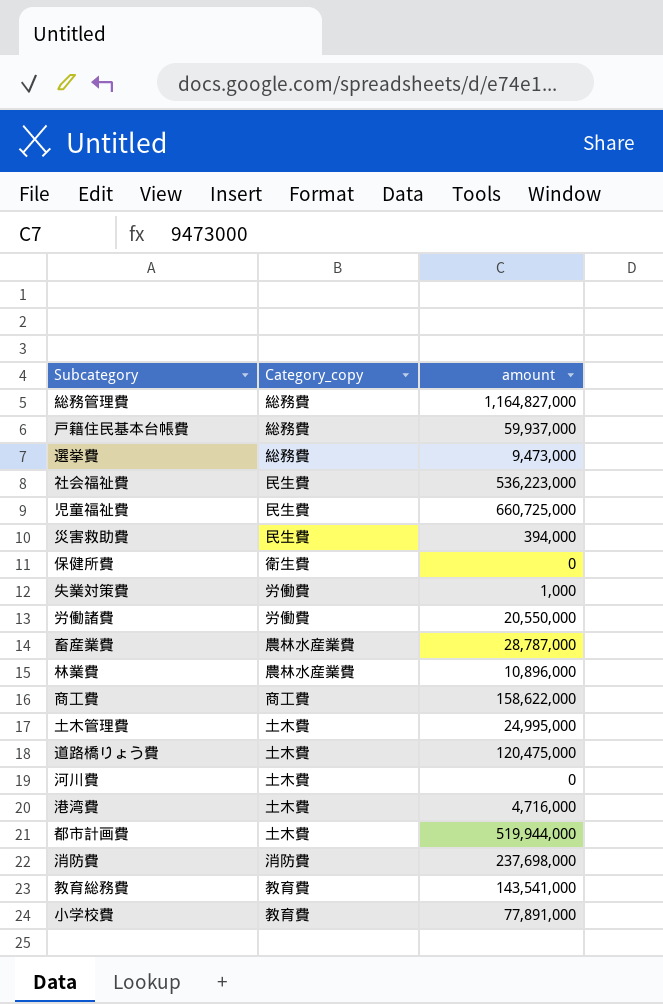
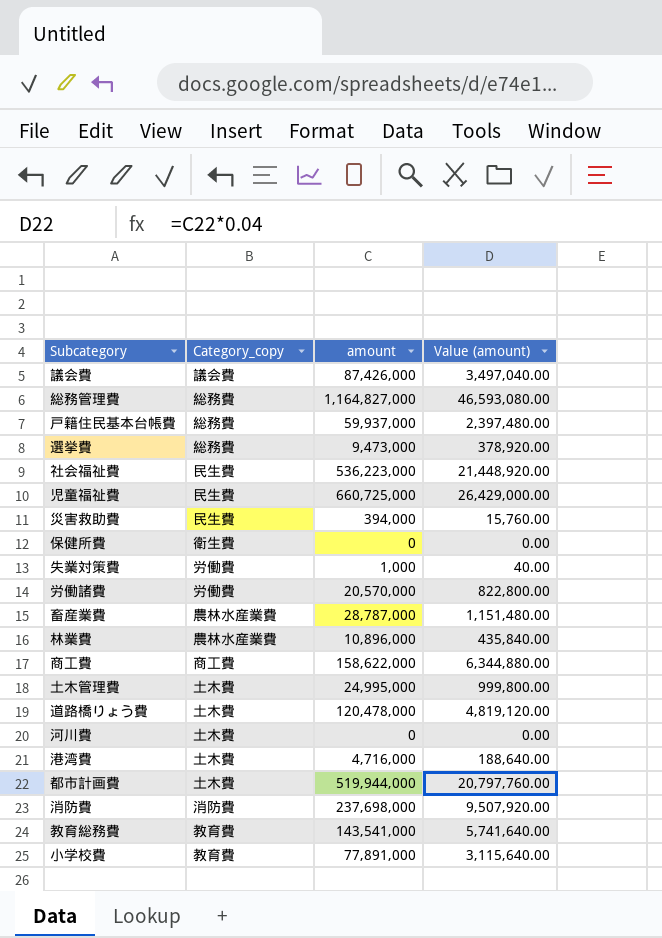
column Value (amount) | formula: none -> [amount] * 0.04
row 議会費: none -> 議会費 | 87,426,000 | 3,497,040.00
労働諸費 | amount: 20,550,000 -> 20,570,000
道路橋りょう費 | amount: 120,475,000 -> 120,478,000

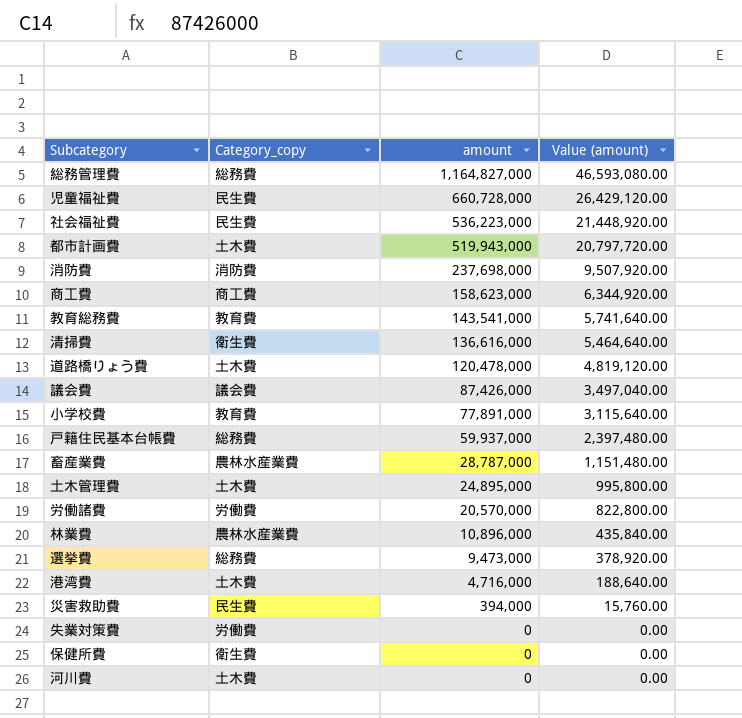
row order: none -> amount descending
児童福祉費 | amount: 660,725,000 -> 660,728,000
児童福祉費 | Value (amount): 26,429,000.00 -> 26,429,120.00
都市計画費 | amount: 519,944,000 -> 519,943,000
都市計画費 | Value (amount): 20,797,760.00 -> 20,797,720.00
商工費 | amount: 158,622,000 -> 158,623,000
商工費 | Value (amount): 6,344,880.00 -> 6,344,920.00
row 清掃費: none -> 衛生費 | 136,616,000 | 5,464,640.00
土木管理費 | amount: 24,995,000 -> 24,895,000
土木管理費 | Value (amount): 999,800.00 -> 995,800.00
失業対策費 | amount: 1,000 -> 0
失業対策費 | Value (amount): 40.00 -> 0.00

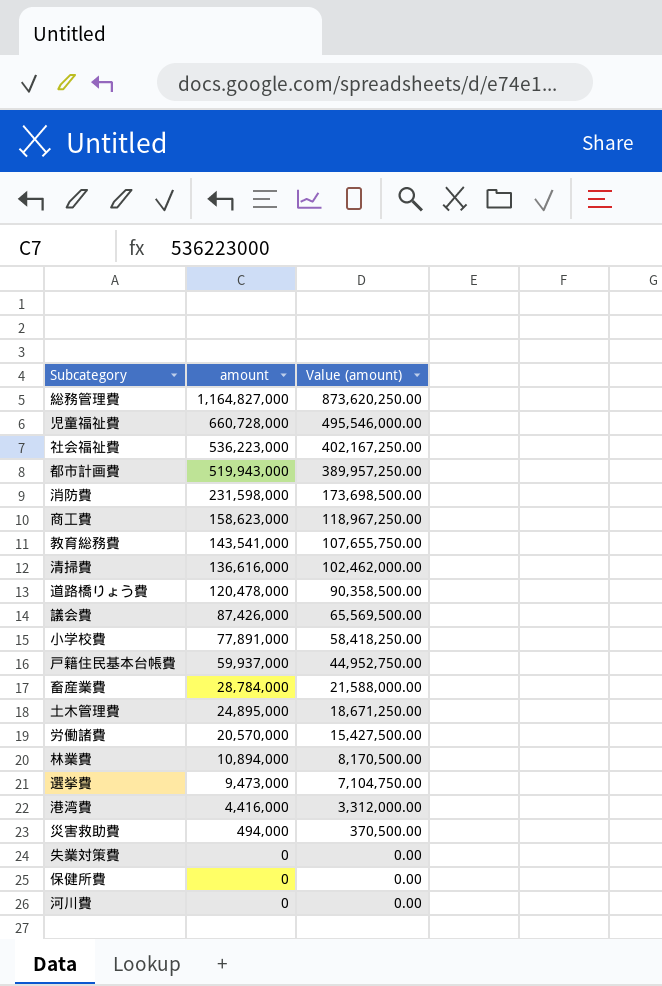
column Category_copy | position: 2 -> none
column Value (amount) | formula: [amount] * 0.04 -> [amount] * 0.75
消防費 | amount: 237,698,000 -> 231,598,000
畜産業費 | amount: 28,787,000 -> 28,784,000
林業費 | amount: 10,896,000 -> 10,894,000
港湾費 | amount: 4,716,000 -> 4,416,000
災害救助費 | amount: 394,000 -> 494,000

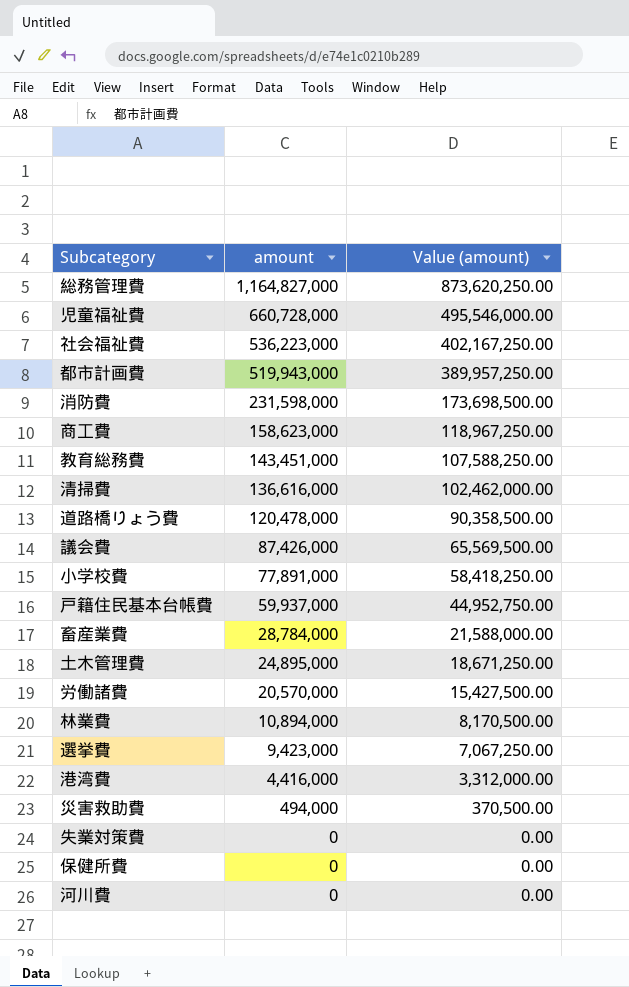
教育総務費 | amount: 143,541,000 -> 143,451,000
教育総務費 | Value (amount): 107,655,750.00 -> 107,588,250.00
選挙費 | amount: 9,473,000 -> 9,423,000
選挙費 | Value (amount): 7,104,750.00 -> 7,067,250.00

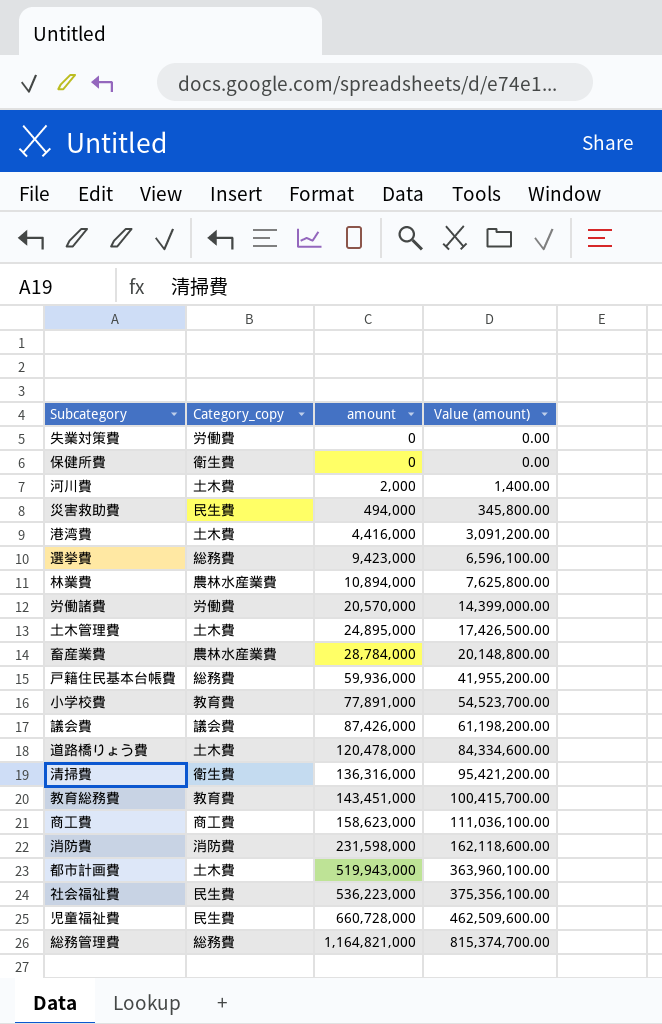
row order: amount descending -> amount ascending
column Category_copy | position: none -> 2
column Value (amount) | formula: [amount] * 0.75 -> [amount] * 0.7
河川費 | amount: 0 -> 2,000
戸籍住民基本台帳費 | amount: 59,937,000 -> 59,936,000
清掃費 | amount: 136,616,000 -> 136,316,000
総務管理費 | amount: 1,164,827,000 -> 1,164,821,000

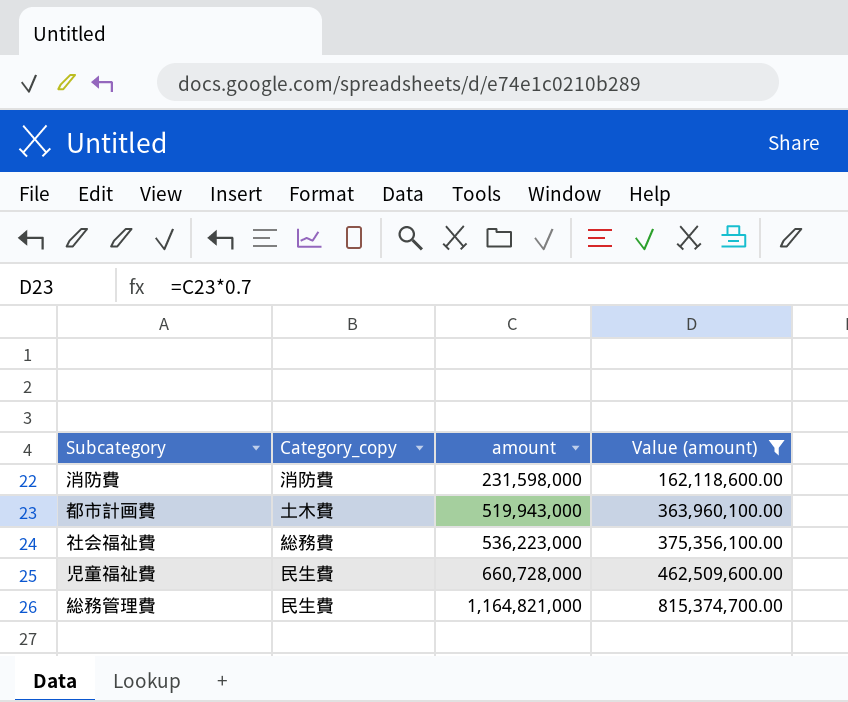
filter: none -> Value (amount) >= 162,118,600.00
社会福祉費 | Category_copy: 民生費 -> 総務費
総務管理費 | Category_copy: 総務費 -> 民生費

